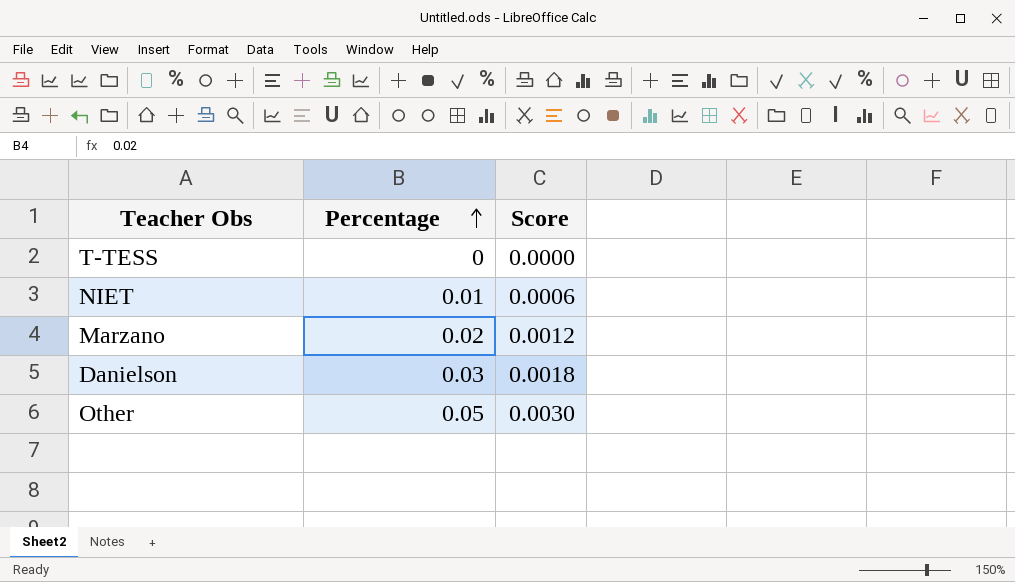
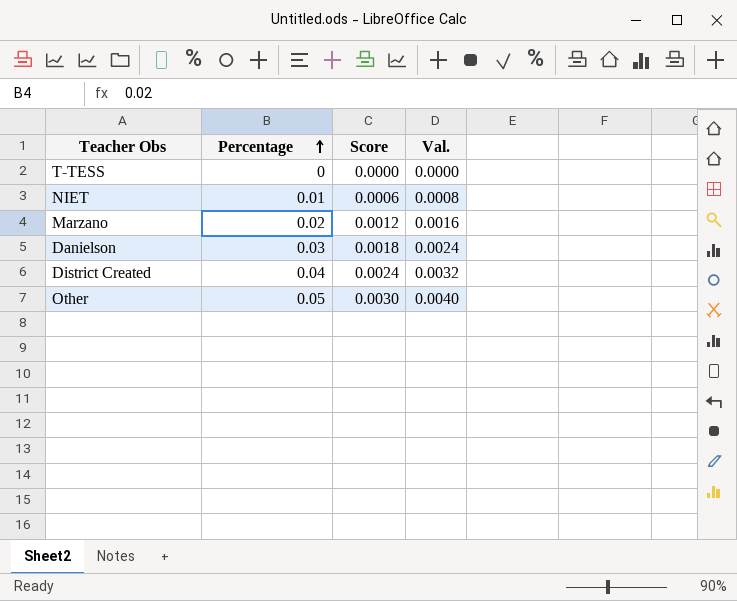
column Val. | formula: none -> [Percentage] * 0.08
row District Created: none -> 0.04 | 0.0024 | 0.0032

